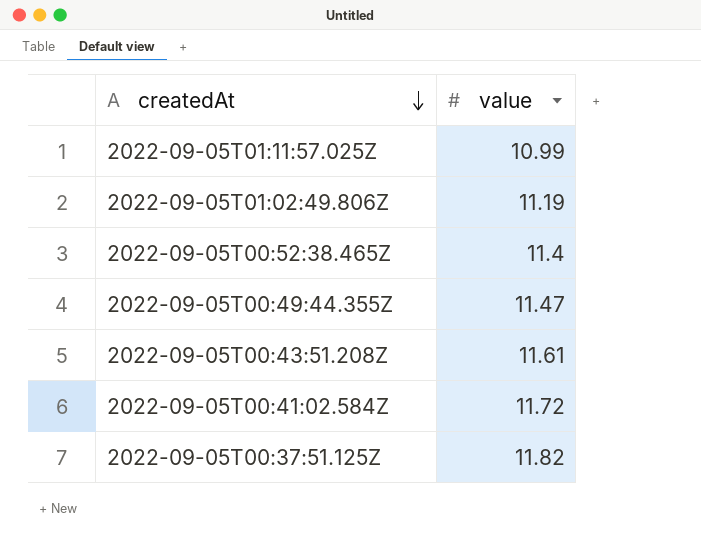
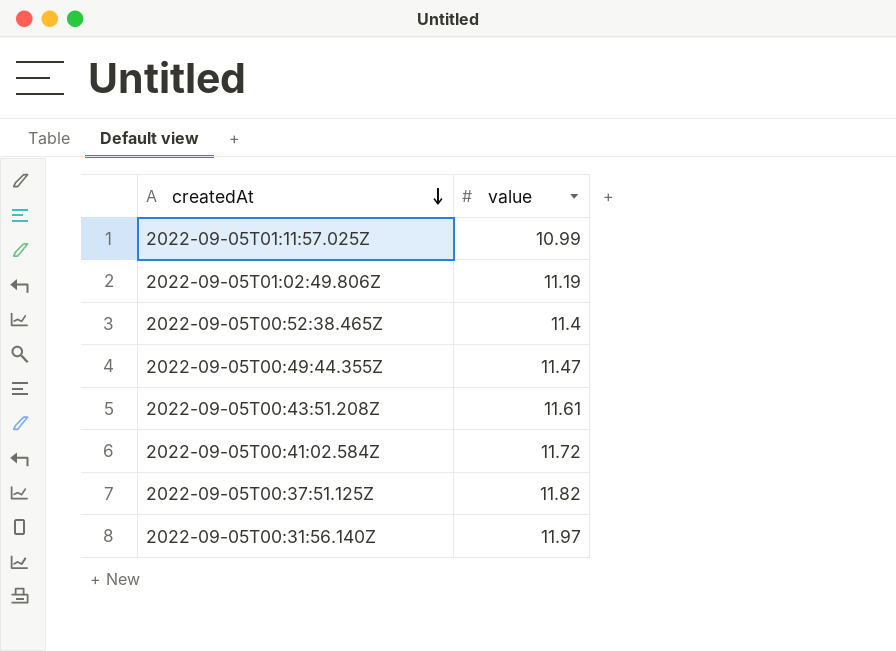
row 2022-09-05T00:31:56.140Z: none -> 11.97

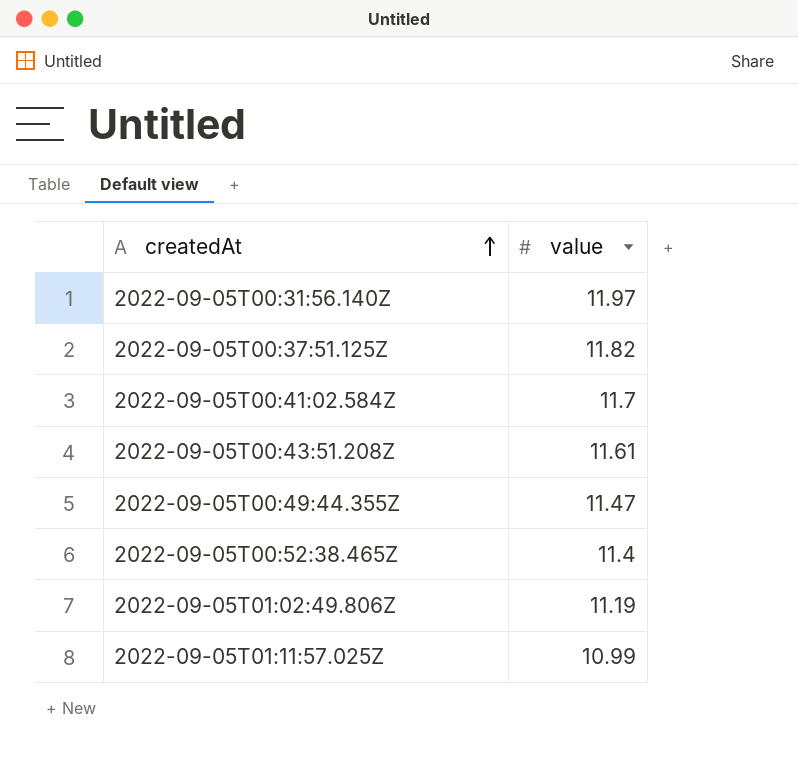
row order: createdAt descending -> createdAt ascending
2022-09-05T00:41:02.584Z | value: 11.72 -> 11.7

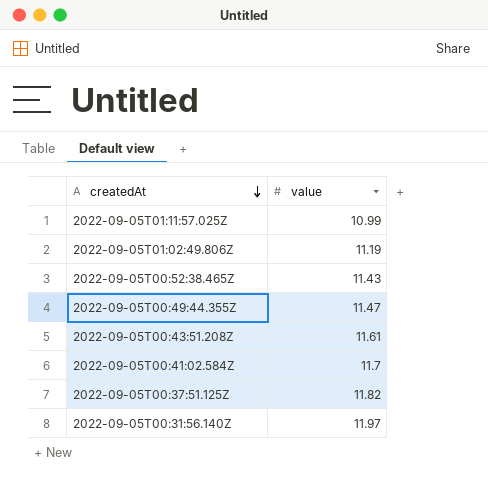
row order: createdAt ascending -> createdAt descending
2022-09-05T00:52:38.465Z | value: 11.4 -> 11.43

